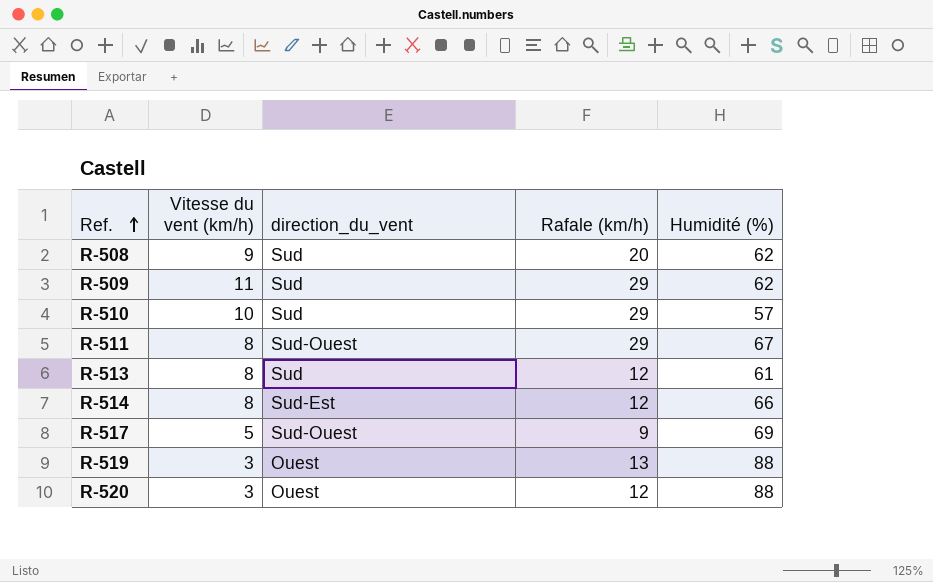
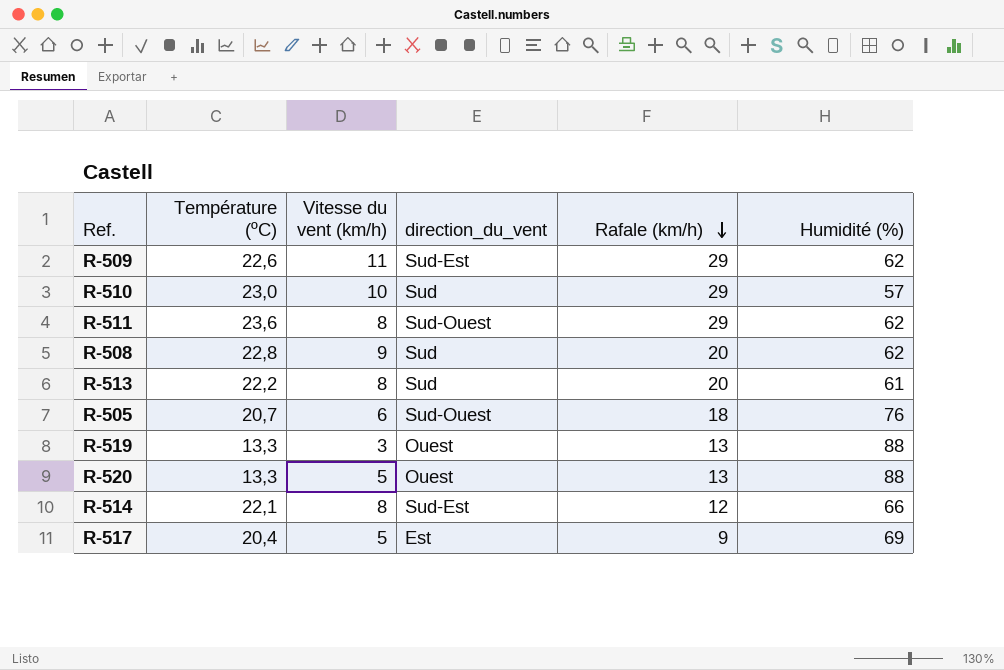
row order: Ref. ascending -> Rafale (km/h) descending
column Température (ºC) | position: none -> 2
R-509 | direction_du_vent: Sud -> Sud-Est
R-511 | Humidité (%): 67 -> 62
R-513 | Rafale (km/h): 12 -> 20
row R-505: none -> 20,7 | 6 | Sud-Ouest | 18 | 76
R-520 | Vitesse du vent (km/h): 3 -> 5
R-520 | Rafale (km/h): 12 -> 13
R-517 | direction_du_vent: Sud-Ouest -> Est

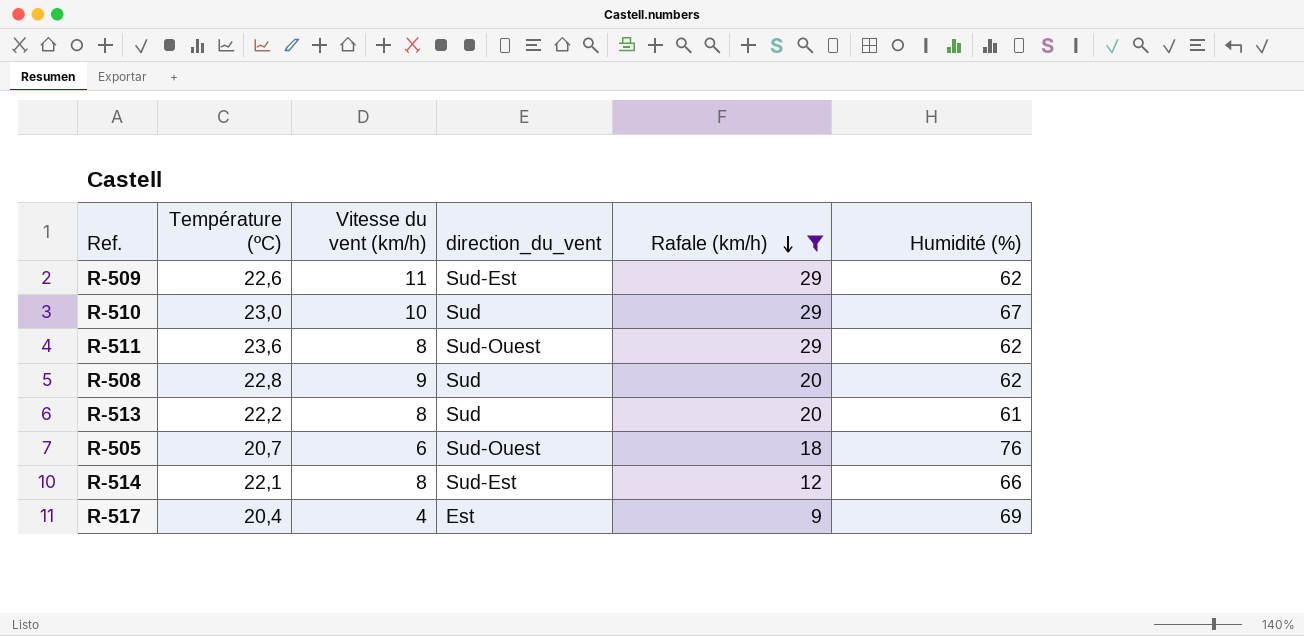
filter: none -> Rafale (km/h) != 13
R-510 | Humidité (%): 57 -> 67
R-517 | Vitesse du vent (km/h): 5 -> 4

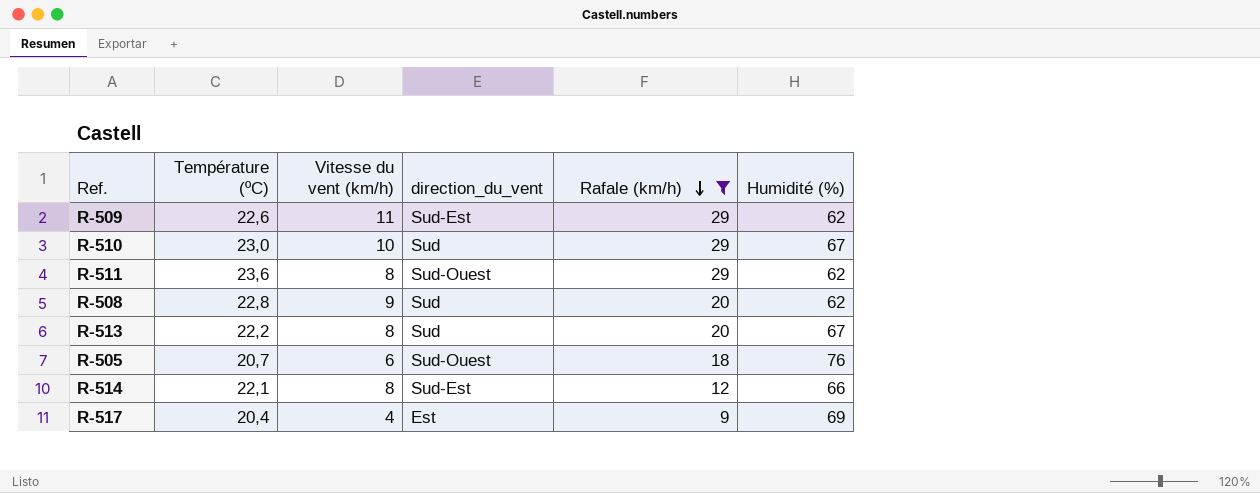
R-513 | Humidité (%): 61 -> 67

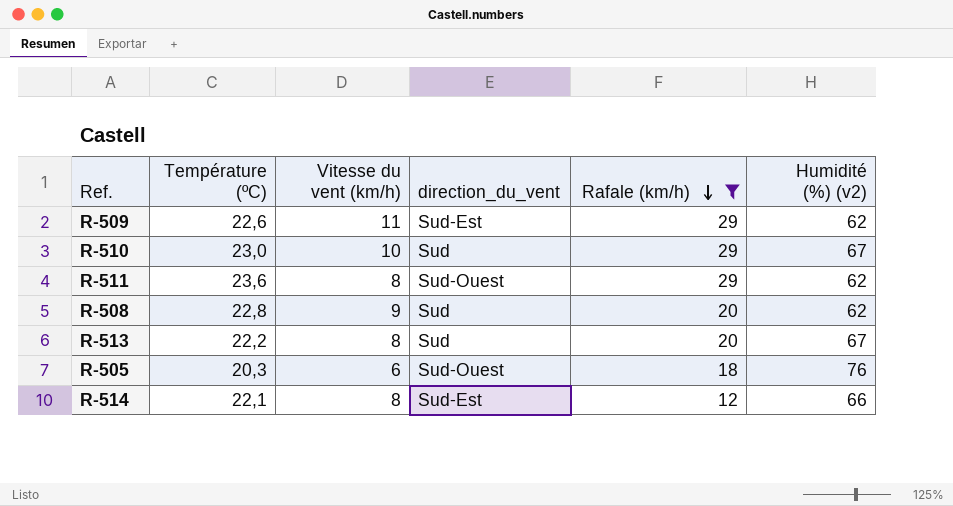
column name: Humidité (%) -> Humidité (%) (v2)
row R-517: 20,4 | 4 | Est | 9 | 69 -> none
R-505 | Température (ºC): 20,7 -> 20,3

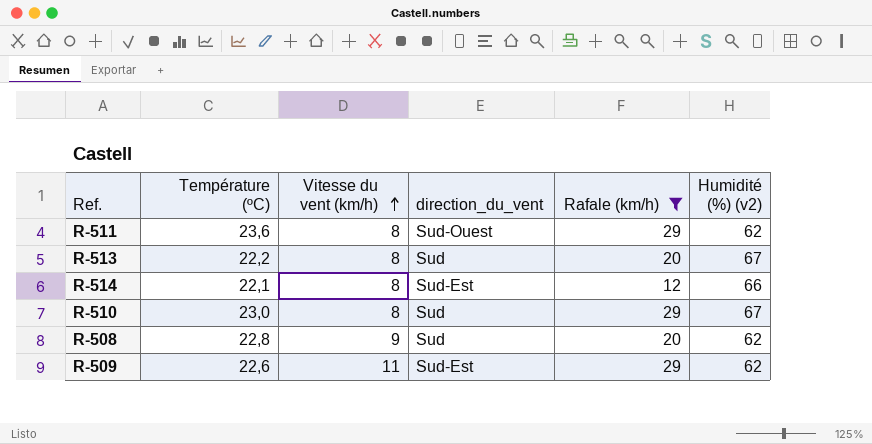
row order: Rafale (km/h) descending -> Vitesse du vent (km/h) ascending
row R-505: 20,3 | 6 | Sud-Ouest | 18 | 76 -> none
R-510 | Vitesse du vent (km/h): 10 -> 8

